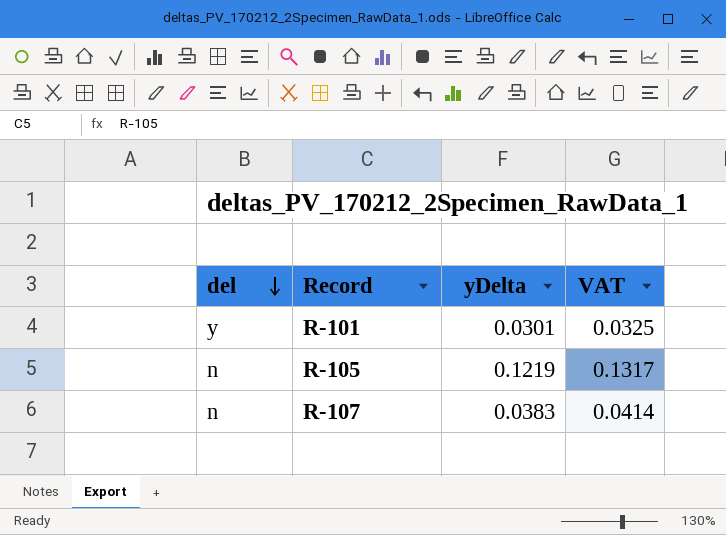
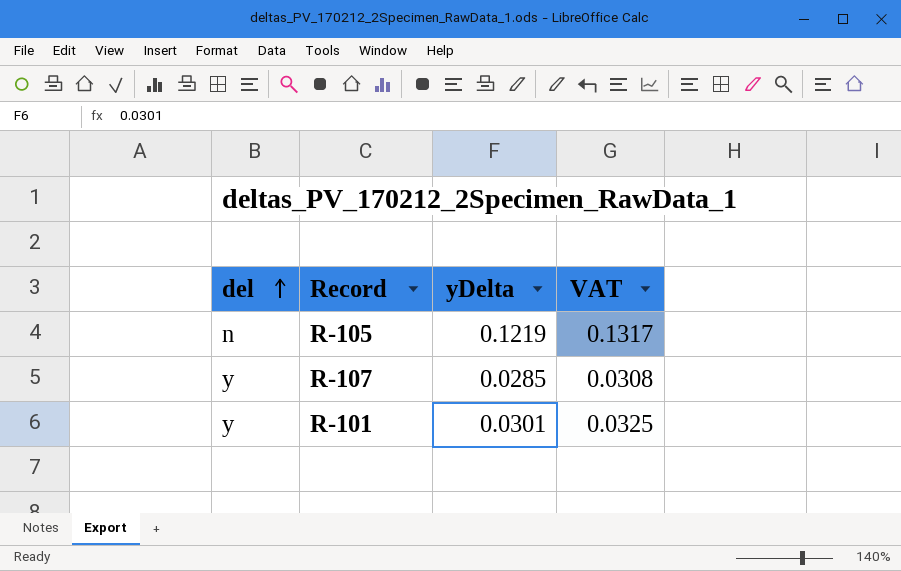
row order: del descending -> del ascending
R-107 | del: n -> y
R-107 | yDelta: 0.0383 -> 0.0285
R-107 | VAT: 0.0414 -> 0.0308

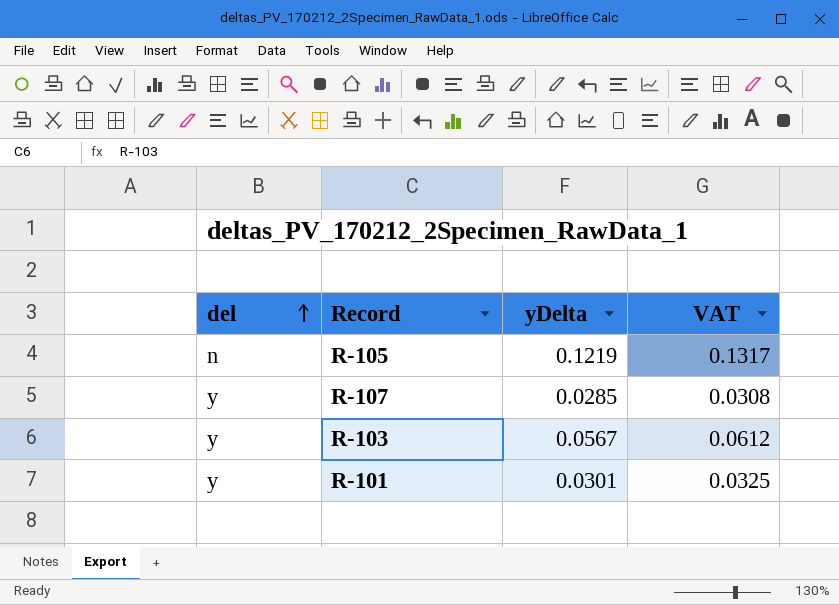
row R-103: none -> y | 0.0567 | 0.0612

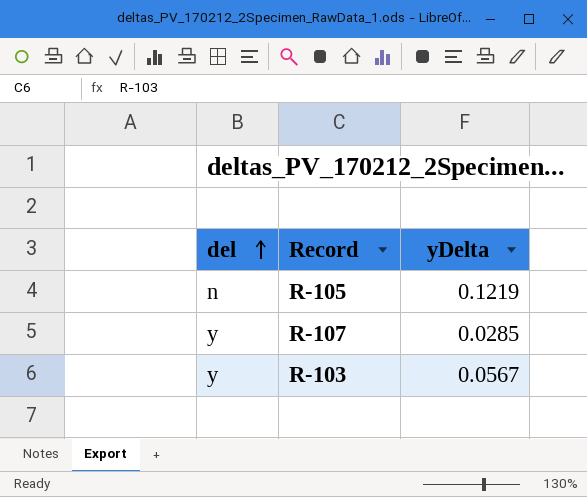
column VAT | formula: [yDelta] * 1.08 -> none
row R-101: y | 0.0301 | 0.0325 -> none

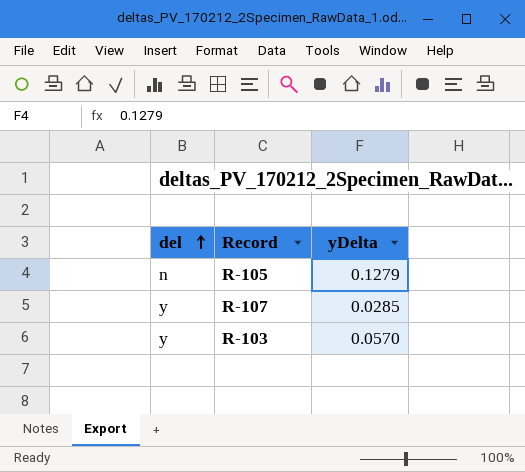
R-105 | yDelta: 0.1219 -> 0.1279
R-103 | yDelta: 0.0567 -> 0.0570

